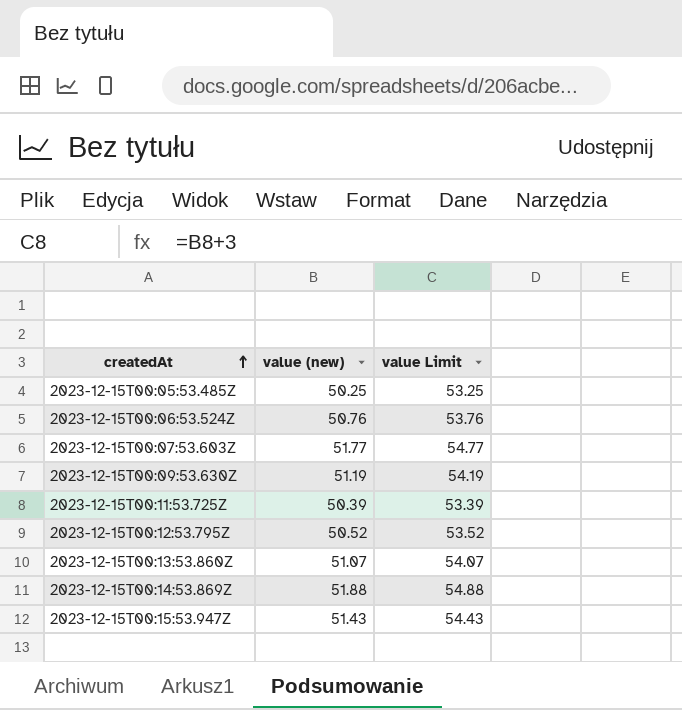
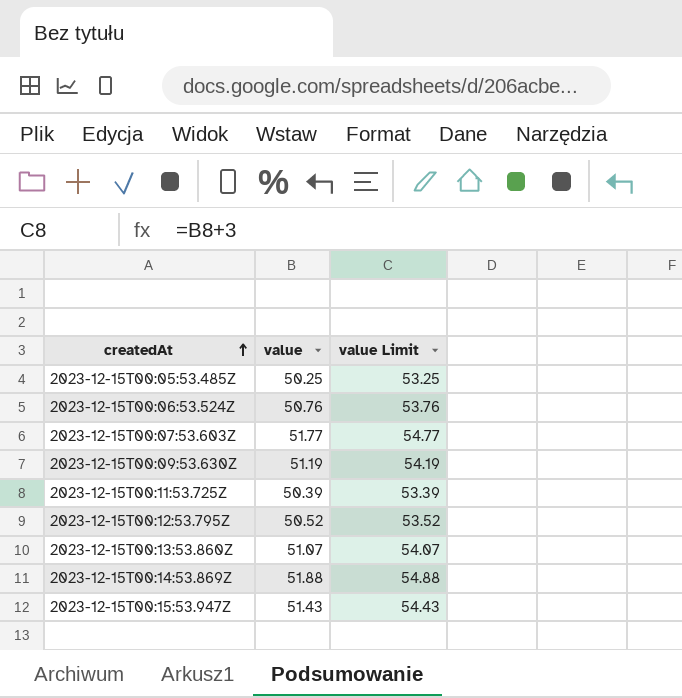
column name: value (new) -> value

